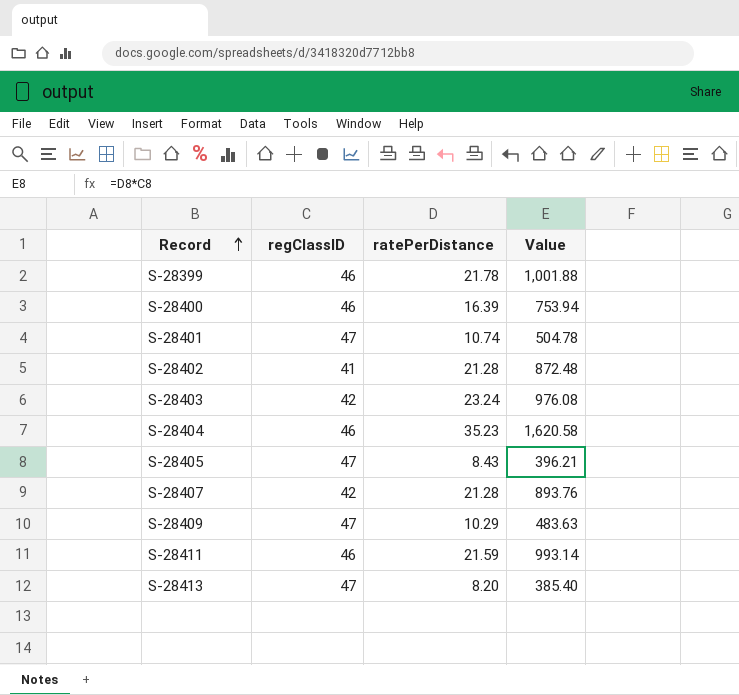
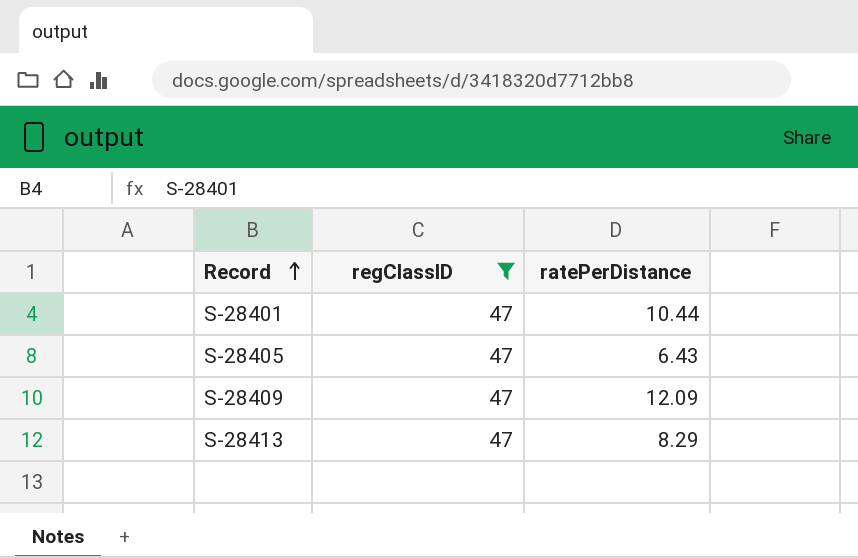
filter: none -> regClassID = 47
column Value | formula: [regClassID] * [ratePerDistance] -> none
S-28401 | ratePerDistance: 10.74 -> 10.44
S-28405 | ratePerDistance: 8.43 -> 6.43
S-28409 | ratePerDistance: 10.29 -> 12.09
S-28413 | ratePerDistance: 8.20 -> 8.29

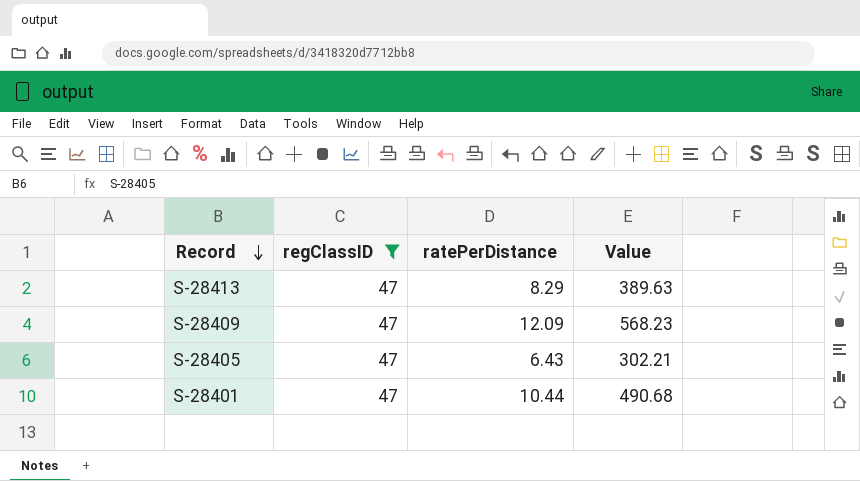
row order: Record ascending -> Record descending
column Value | formula: none -> [regClassID] * [ratePerDistance]

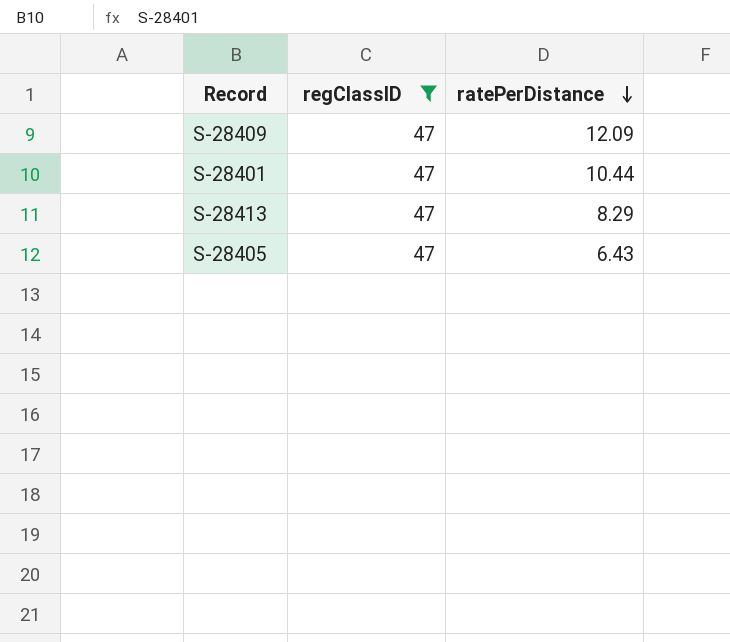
row order: Record descending -> ratePerDistance descending
column Value | formula: [regClassID] * [ratePerDistance] -> none

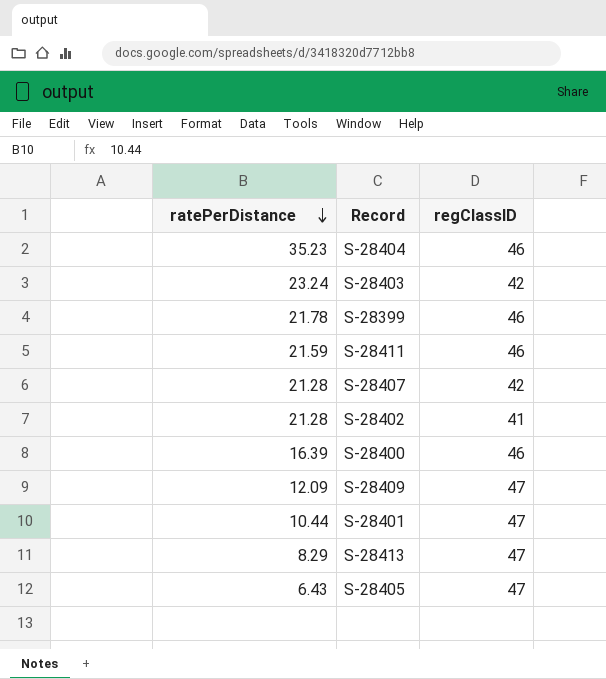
filter: regClassID = 47 -> none
column ratePerDistance | position: 3 -> 1

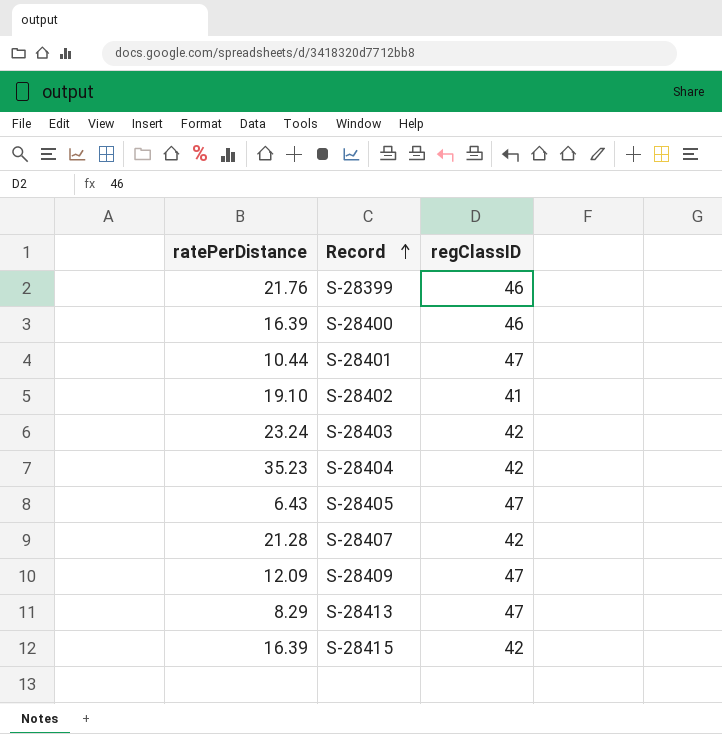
row order: ratePerDistance descending -> Record ascending
row S-28411: 21.59 | 46 -> none
S-28399 | ratePerDistance: 21.78 -> 21.76
S-28402 | ratePerDistance: 21.28 -> 19.10
S-28404 | regClassID: 46 -> 42
row S-28415: none -> 16.39 | 42

